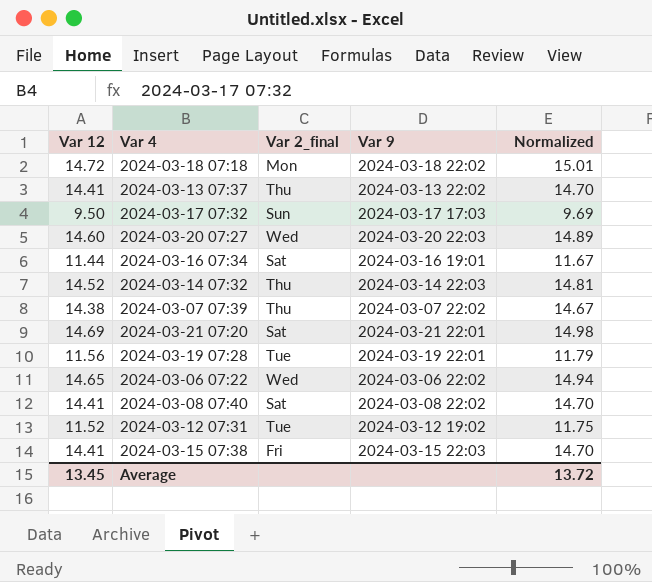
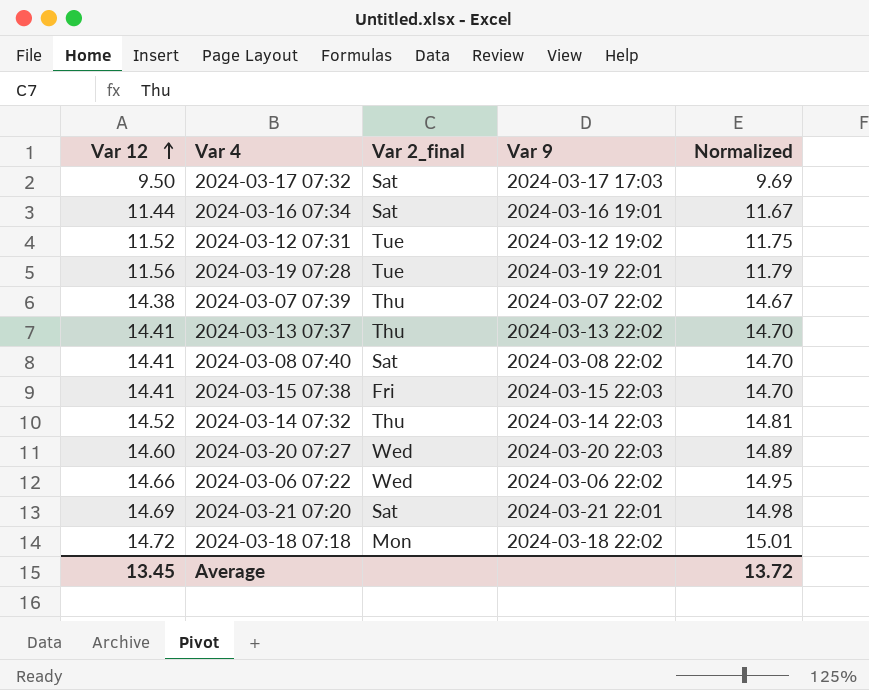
row order: none -> Var 12 ascending
2024-03-17 07:32 | Var 2_final: Sun -> Sat
2024-03-06 07:22 | Var 12: 14.65 -> 14.66
2024-03-06 07:22 | Normalized: 14.94 -> 14.95

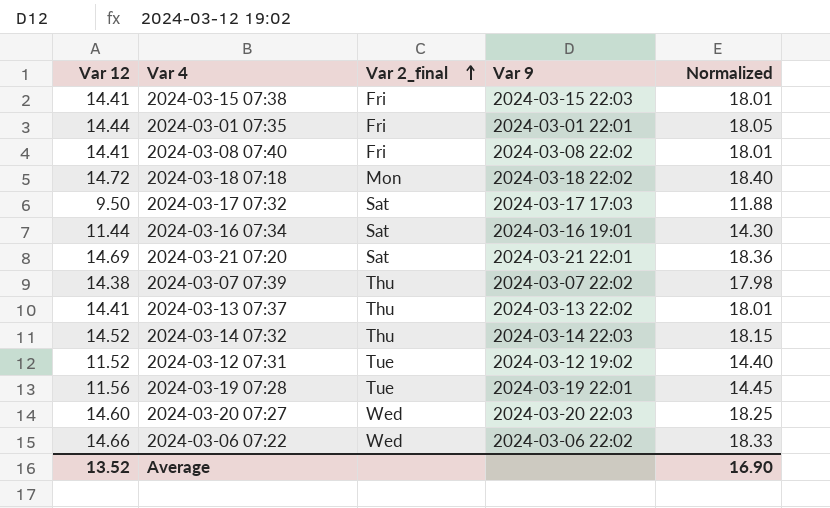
row order: Var 12 ascending -> Var 2_final ascending
column Normalized | formula: [Var 12] * 1.02 -> [Var 12] * 1.25
row 2024-03-01 07:35: none -> 14.44 | Fri | 2024-03-01 22:01 | 18.05
2024-03-08 07:40 | Var 2_final: Sat -> Fri
Average | Var 12: 13.45 -> 13.52
Average | Normalized: 13.72 -> 16.90

